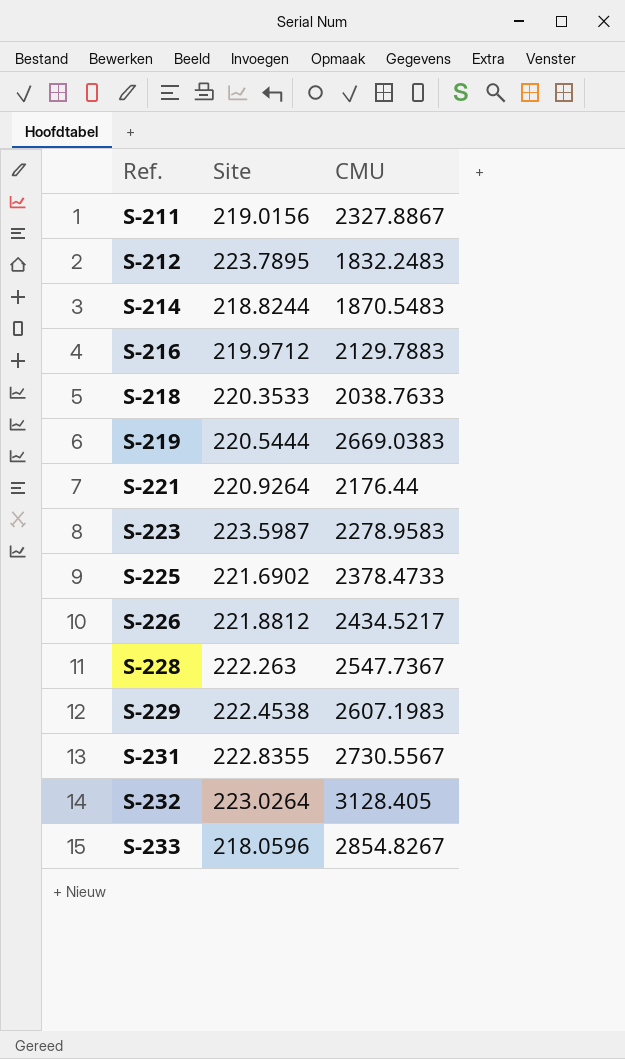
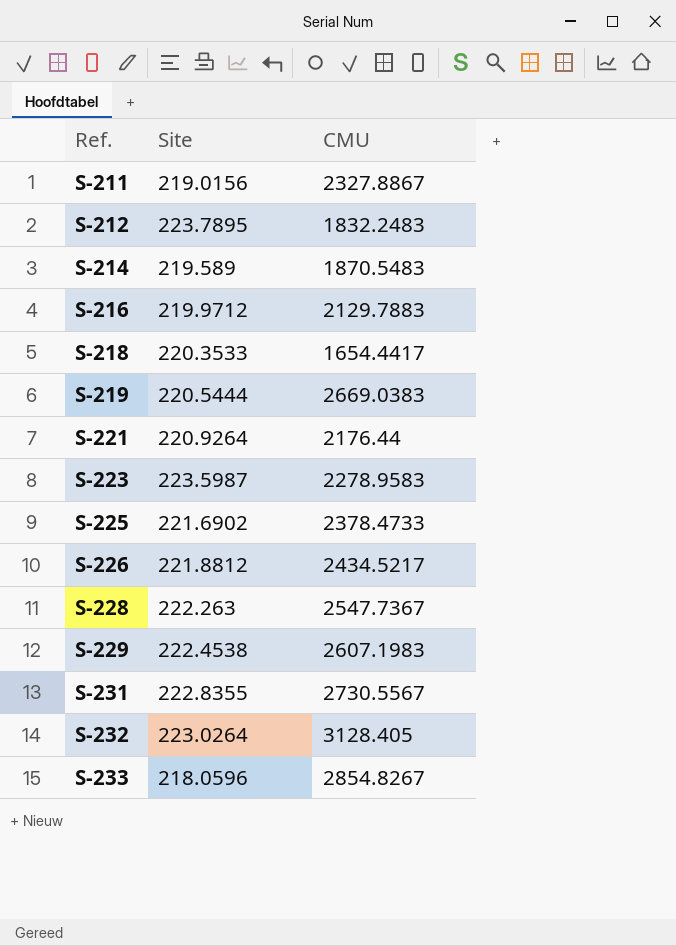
S-214 | Site: 218.8244 -> 219.589
S-218 | CMU: 2038.7633 -> 1654.4417

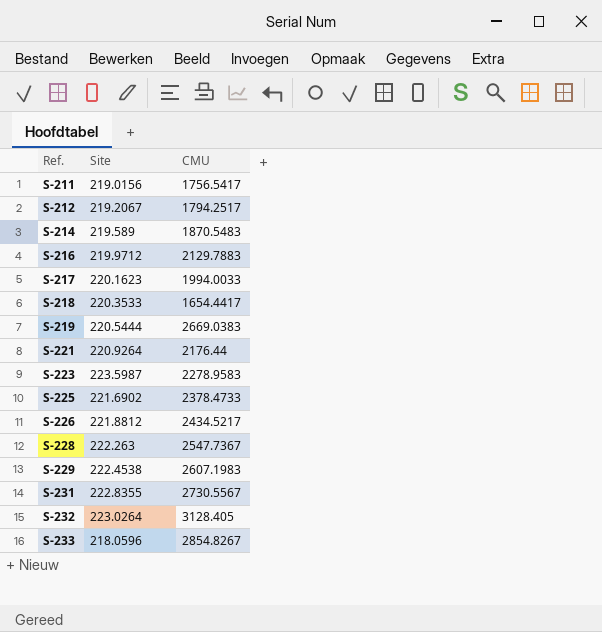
S-211 | CMU: 2327.8867 -> 1756.5417
S-212 | Site: 223.7895 -> 219.2067
S-212 | CMU: 1832.2483 -> 1794.2517
row S-217: none -> 220.1623 | 1994.0033

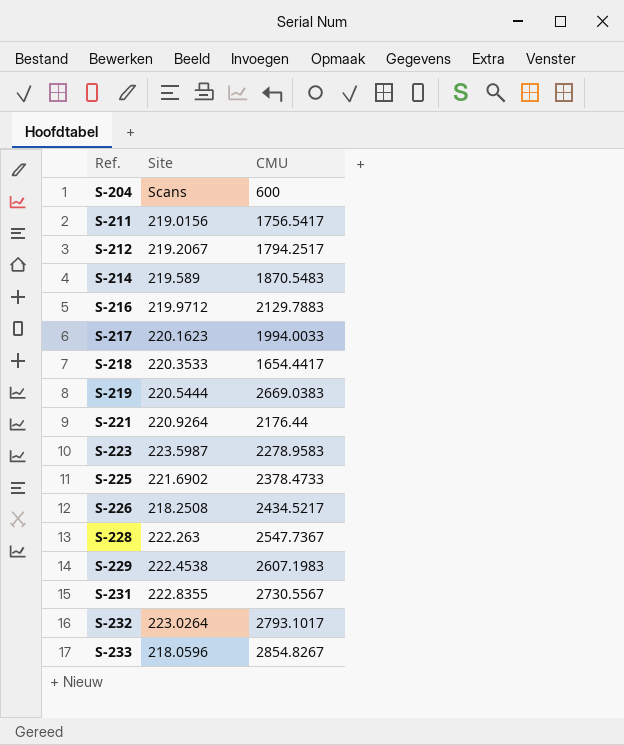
row S-204: none -> Scans | 600
S-226 | Site: 221.8812 -> 218.2508
S-232 | CMU: 3128.405 -> 2793.1017

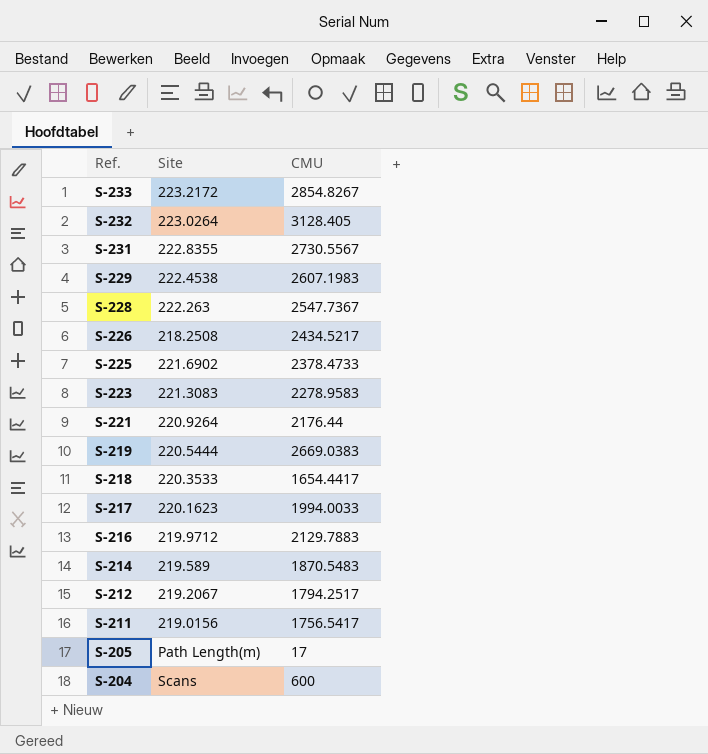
row order: Ref. ascending -> Ref. descending
S-233 | Site: 218.0596 -> 223.2172
S-232 | CMU: 2793.1017 -> 3128.405
S-223 | Site: 223.5987 -> 221.3083
row S-205: none -> Path Length(m) | 17

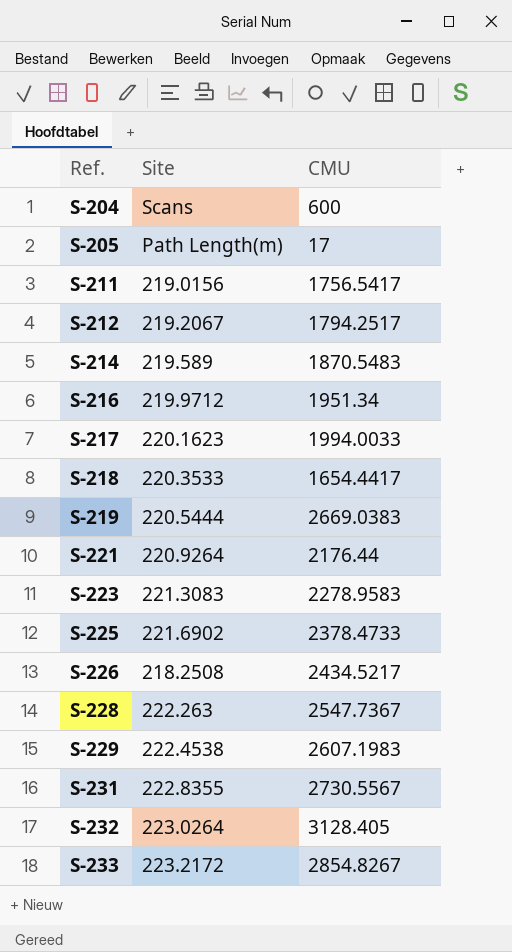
row order: Ref. descending -> Ref. ascending
S-216 | CMU: 2129.7883 -> 1951.34

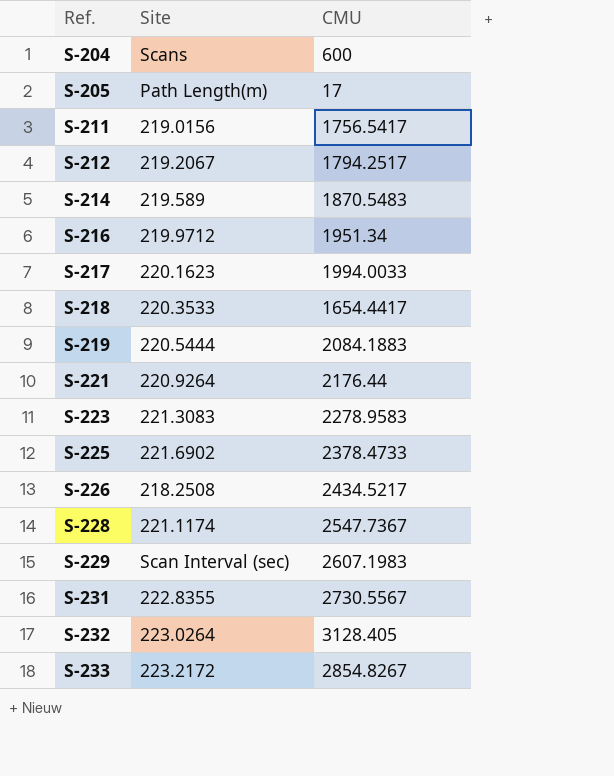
S-219 | CMU: 2669.0383 -> 2084.1883
S-228 | Site: 222.263 -> 221.1174
S-229 | Site: 222.4538 -> Scan Interval (sec)

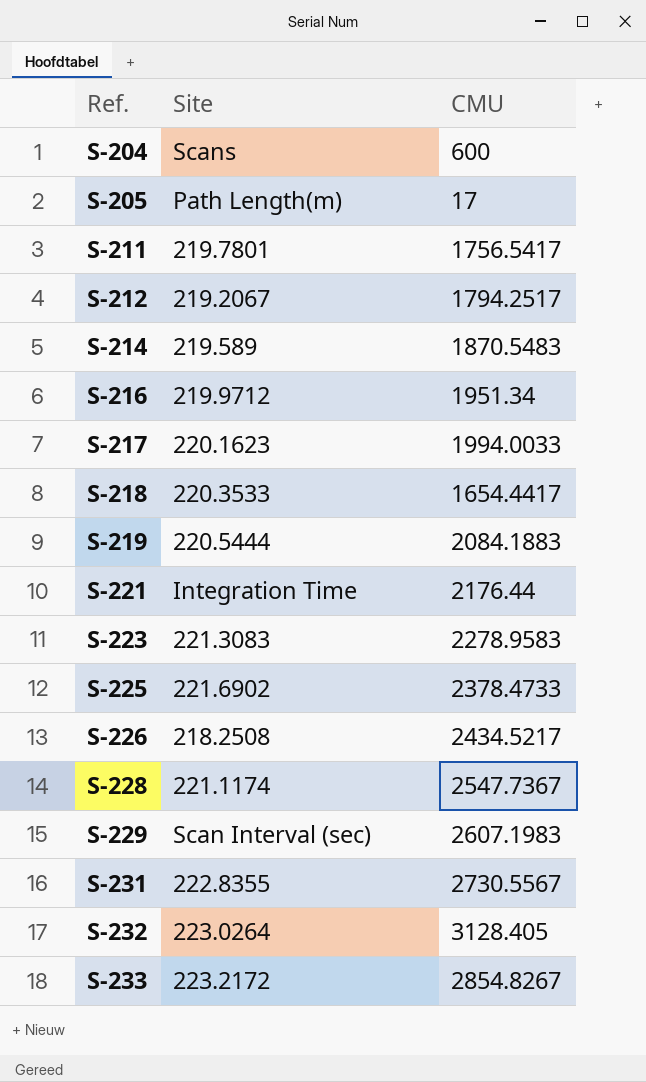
S-211 | Site: 219.0156 -> 219.7801
S-221 | Site: 220.9264 -> Integration Time

